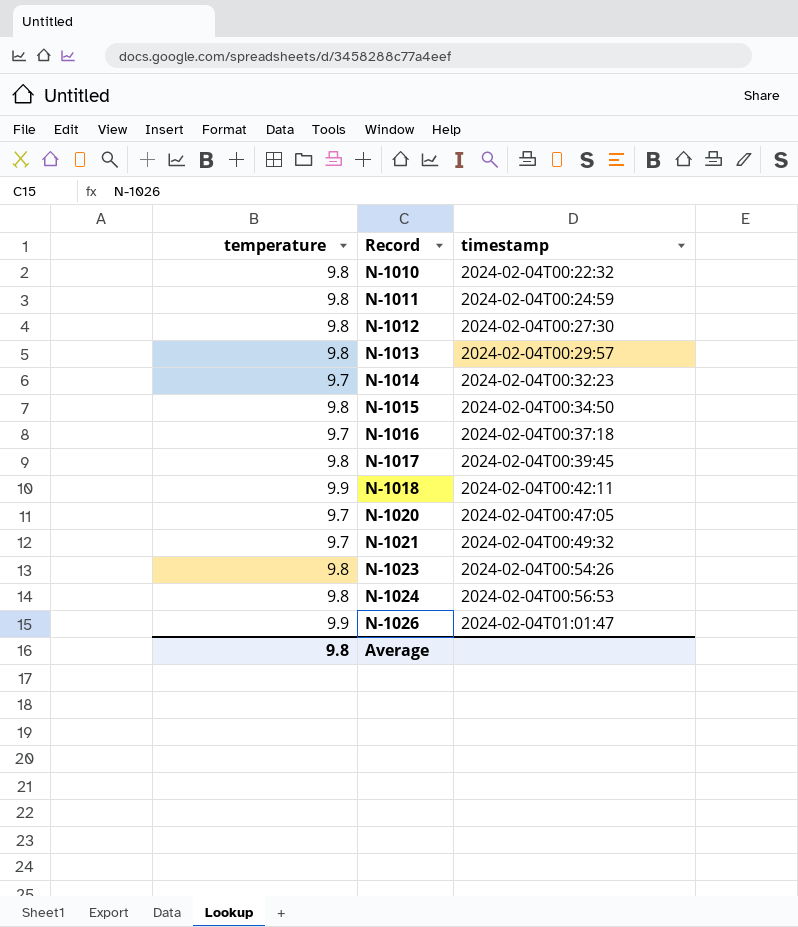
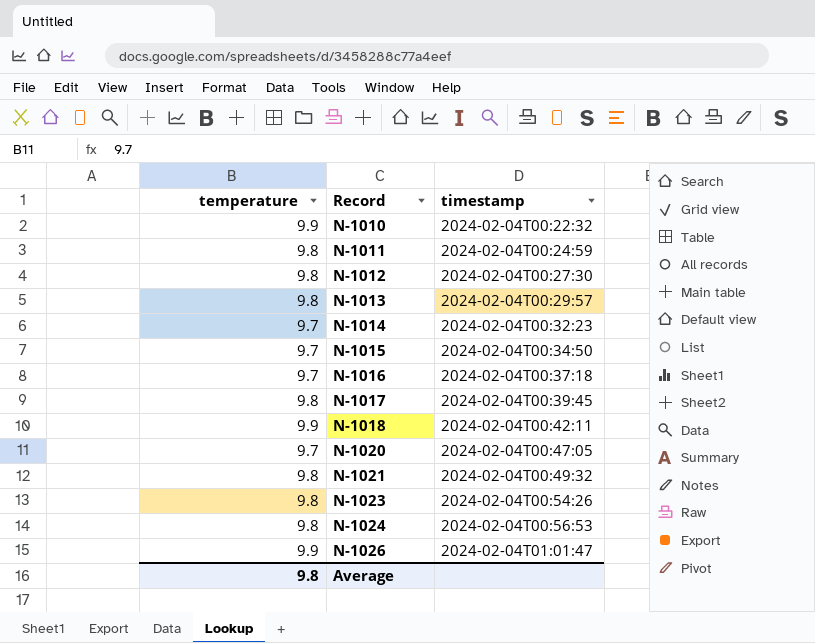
N-1010 | temperature: 9.8 -> 9.9
N-1015 | temperature: 9.8 -> 9.7
N-1021 | temperature: 9.7 -> 9.8

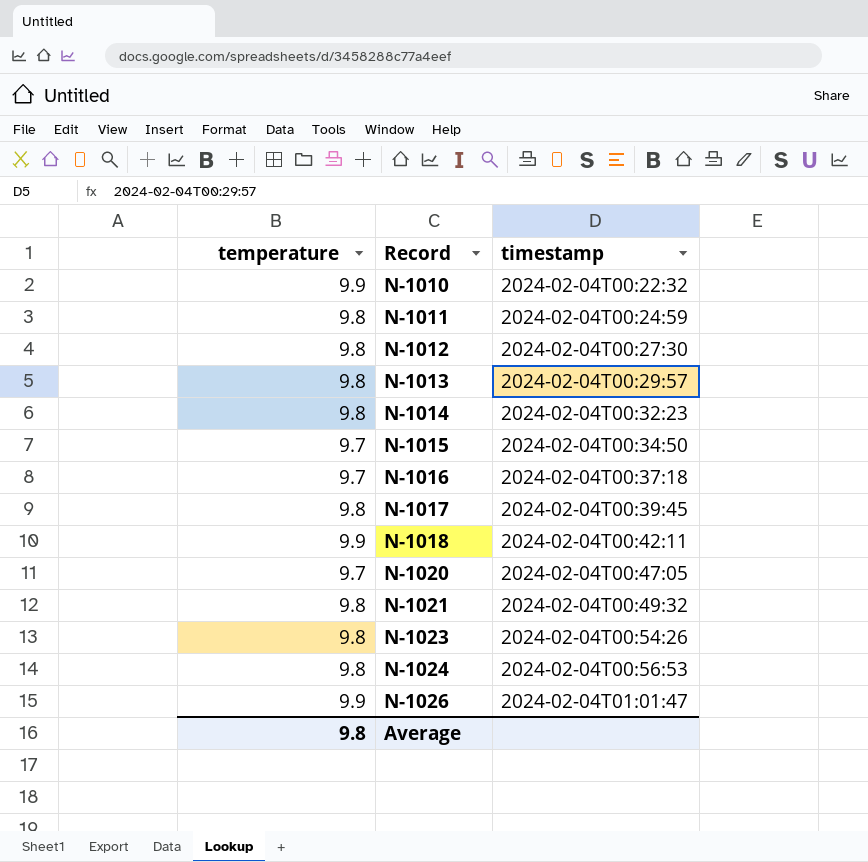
N-1014 | temperature: 9.7 -> 9.8

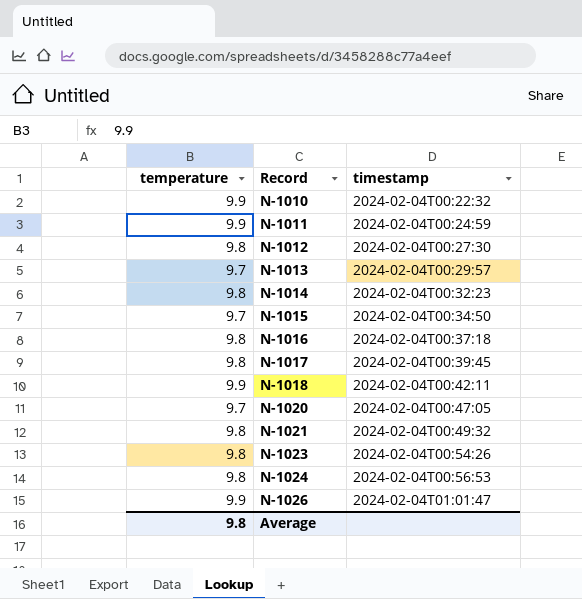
N-1011 | temperature: 9.8 -> 9.9
N-1013 | temperature: 9.8 -> 9.7
N-1016 | temperature: 9.7 -> 9.8

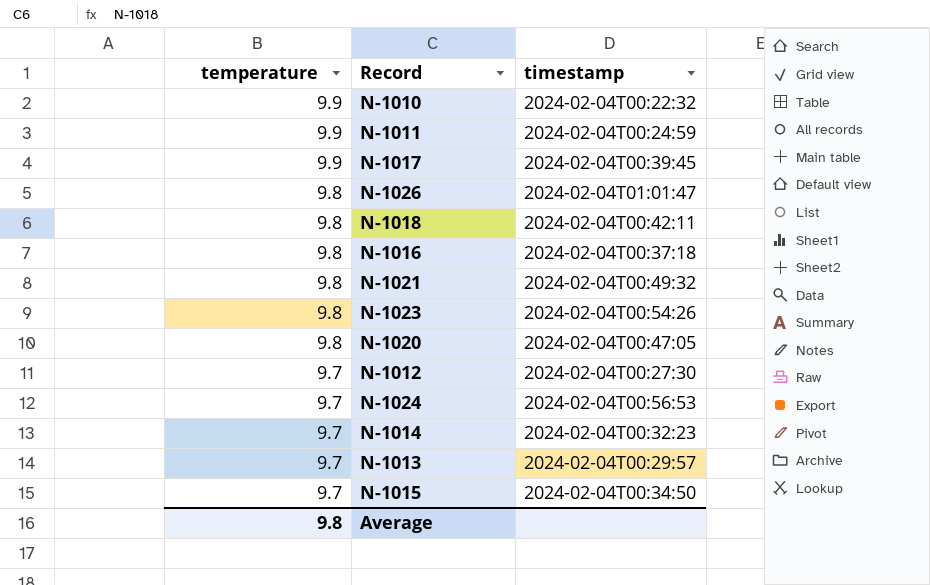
row order: Record ascending -> temperature descending
N-1017 | temperature: 9.8 -> 9.9
N-1026 | temperature: 9.9 -> 9.8
N-1018 | temperature: 9.9 -> 9.8
N-1020 | temperature: 9.7 -> 9.8
N-1012 | temperature: 9.8 -> 9.7
N-1024 | temperature: 9.8 -> 9.7
N-1014 | temperature: 9.8 -> 9.7

